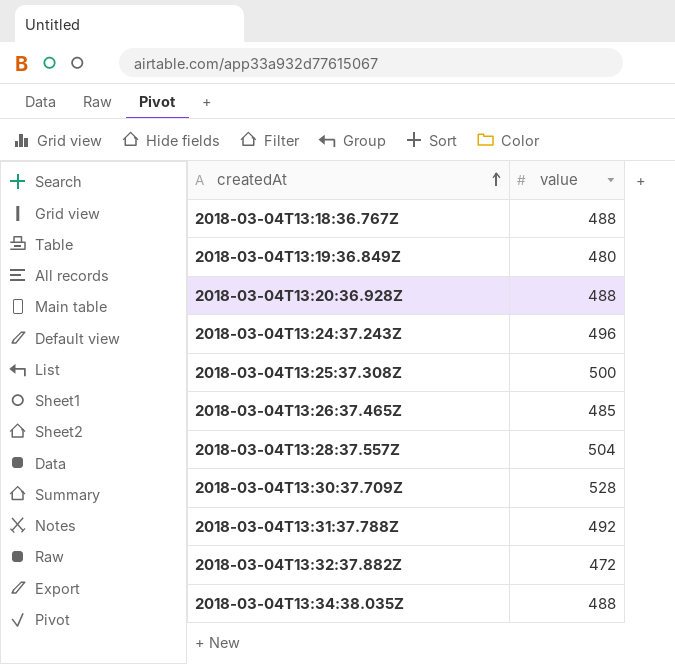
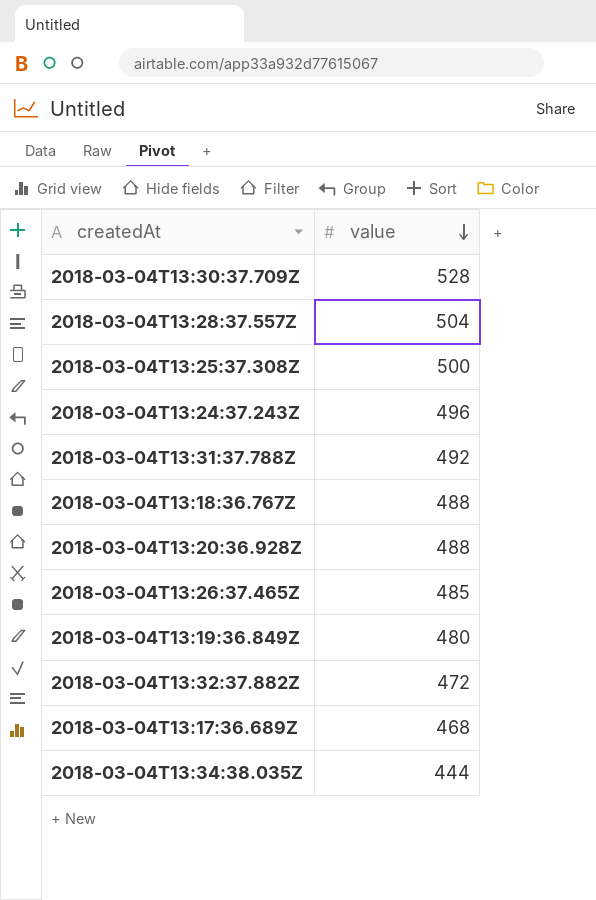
row order: createdAt ascending -> value descending
row 2018-03-04T13:17:36.689Z: none -> 468
2018-03-04T13:34:38.035Z | value: 488 -> 444

